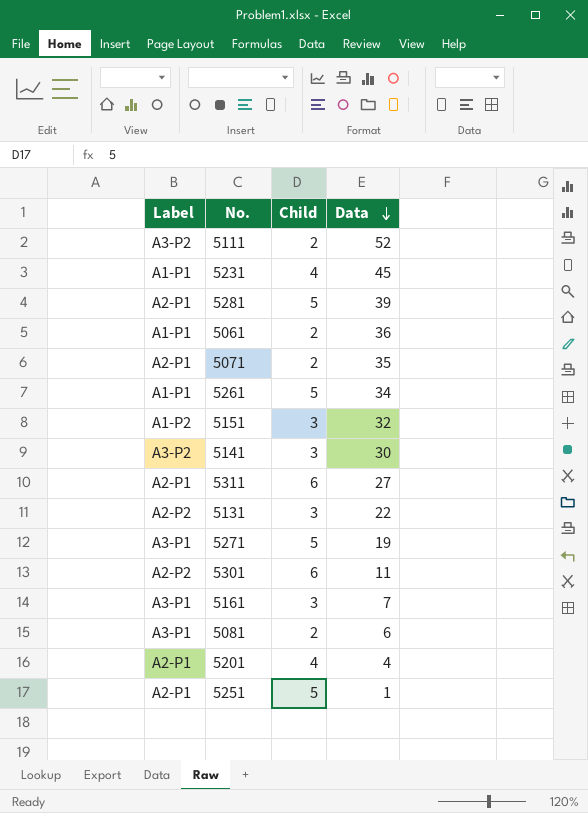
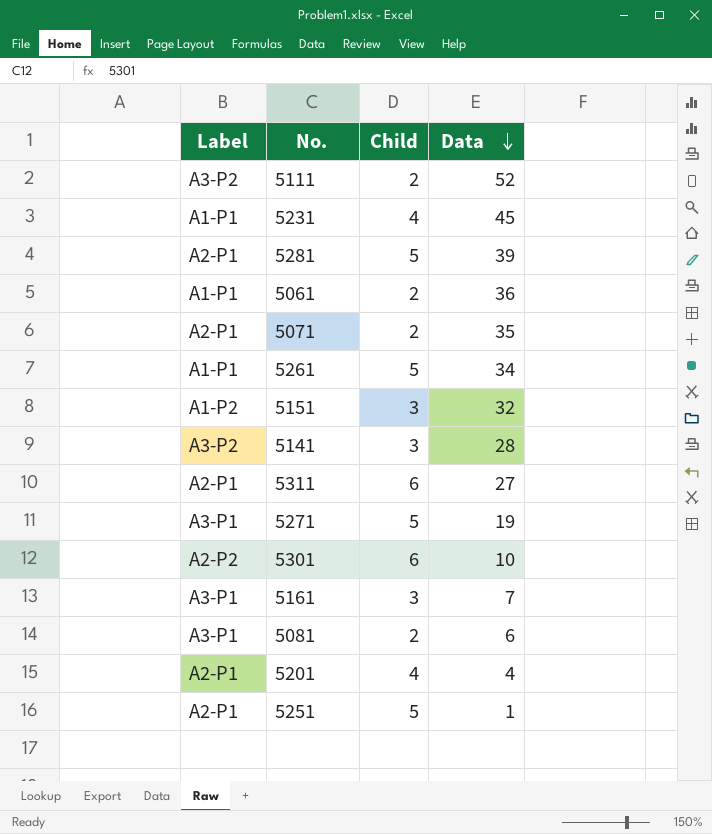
row 5131: A2-P2 | 3 | 22 -> none
5141 | Data: 30 -> 28
5301 | Data: 11 -> 10

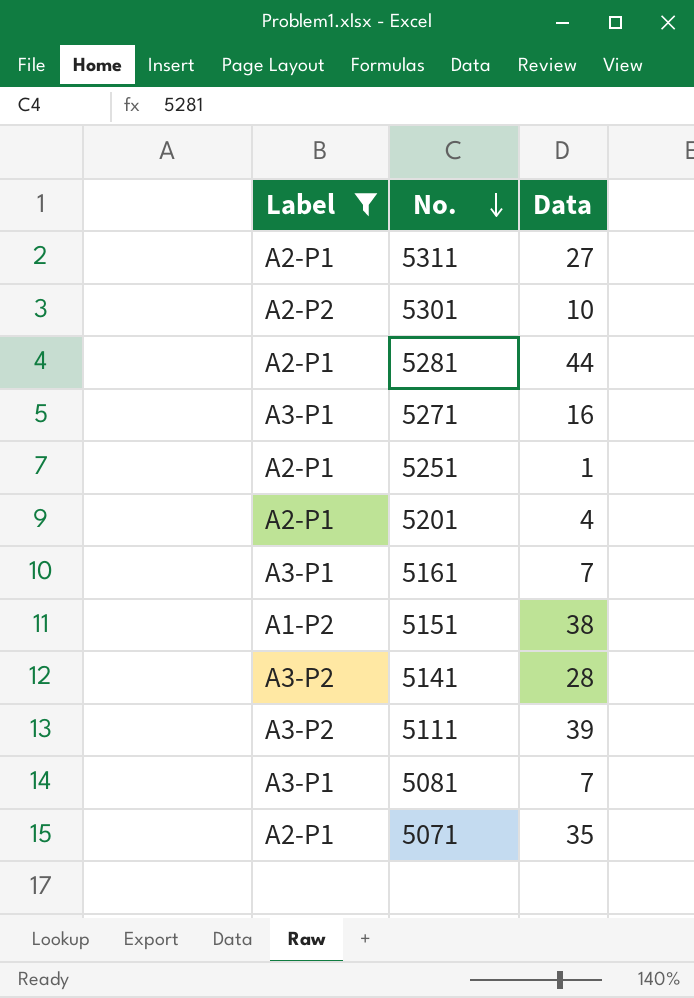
filter: none -> Label != A1-P1
row order: Data descending -> No. descending
column Child | position: 3 -> none
5281 | Data: 39 -> 44
5271 | Data: 19 -> 16
5151 | Data: 32 -> 38
5111 | Data: 52 -> 39
5081 | Data: 6 -> 7

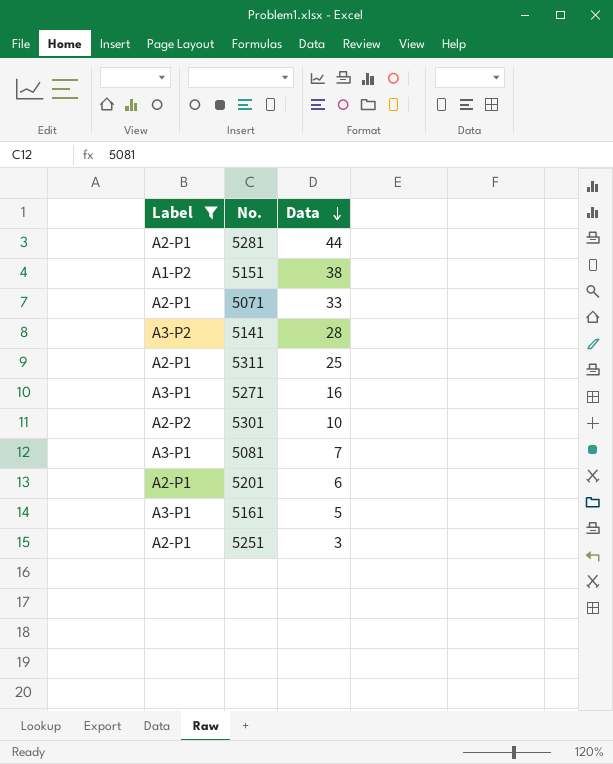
row order: No. descending -> Data descending
row 5111: A3-P2 | 39 -> none
5071 | Data: 35 -> 33
5311 | Data: 27 -> 25
5201 | Data: 4 -> 6
5161 | Data: 7 -> 5
5251 | Data: 1 -> 3

